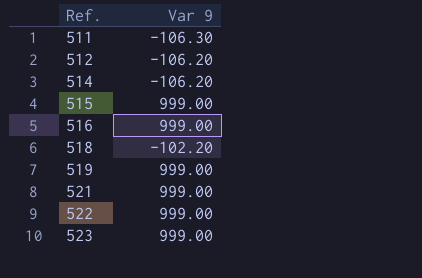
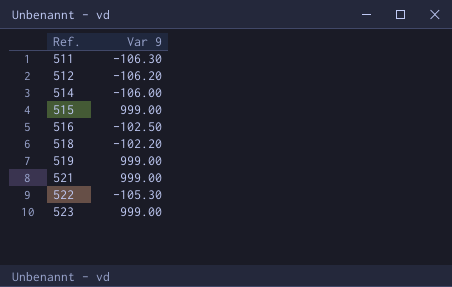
514 | Var 9: -106.20 -> -106.00
516 | Var 9: 999.00 -> -102.50
522 | Var 9: 999.00 -> -105.30

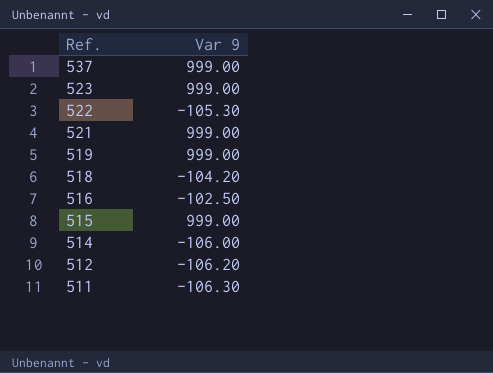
row order: Ref. ascending -> Ref. descending
row 537: none -> 999.00
518 | Var 9: -102.20 -> -104.20

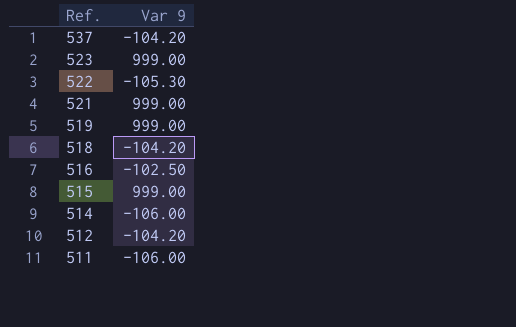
537 | Var 9: 999.00 -> -104.20
512 | Var 9: -106.20 -> -104.20
511 | Var 9: -106.30 -> -106.00

